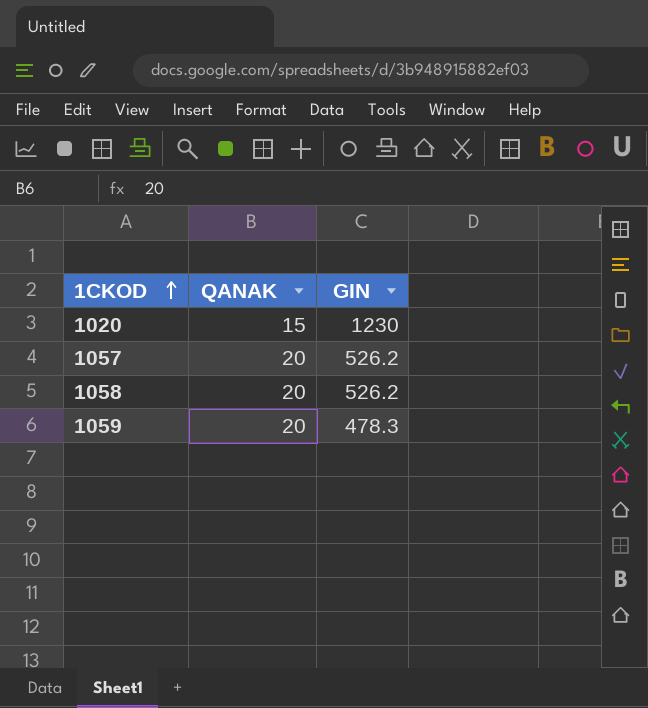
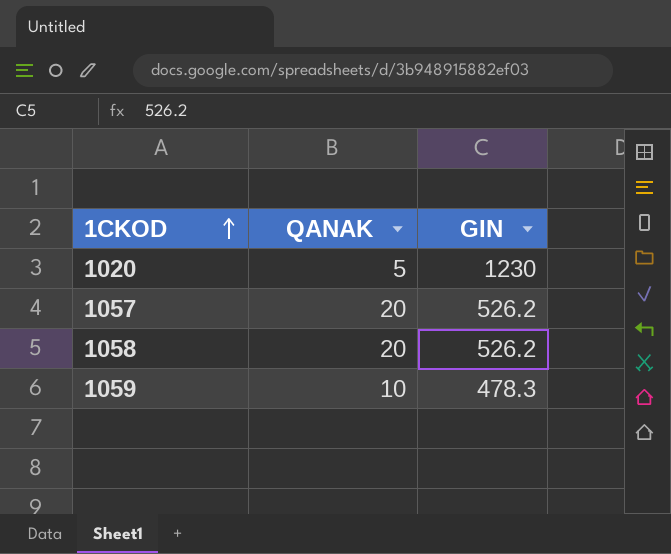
1020 | QANAK: 15 -> 5
1059 | QANAK: 20 -> 10

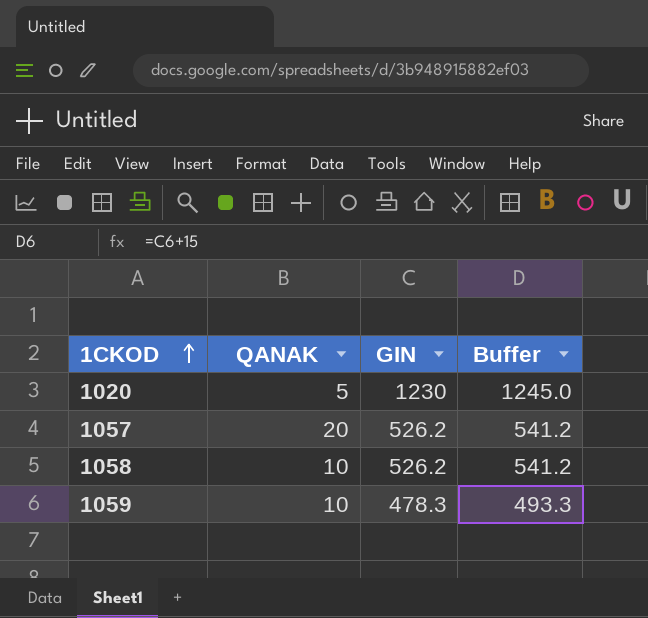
column Buffer | formula: none -> [GIN] + 15
1058 | QANAK: 20 -> 10

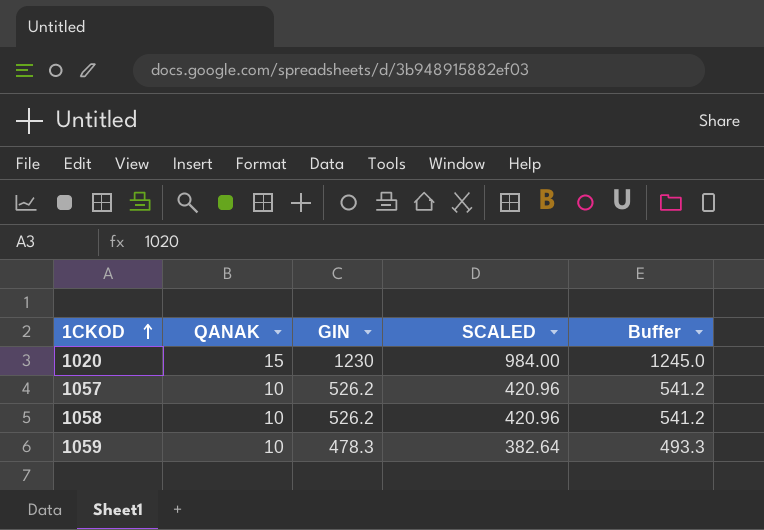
column SCALED | formula: none -> [GIN] * 0.8
1020 | QANAK: 5 -> 15
1057 | QANAK: 20 -> 10

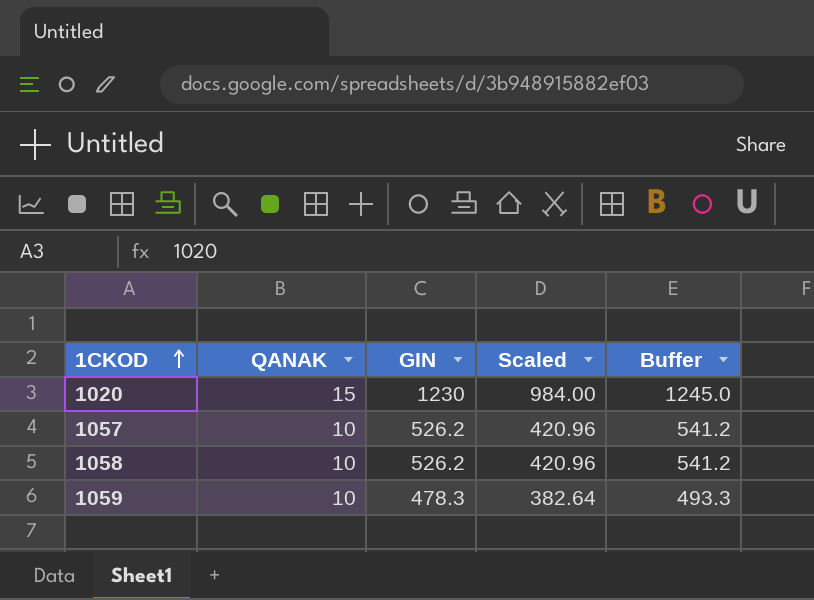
column name: SCALED -> Scaled

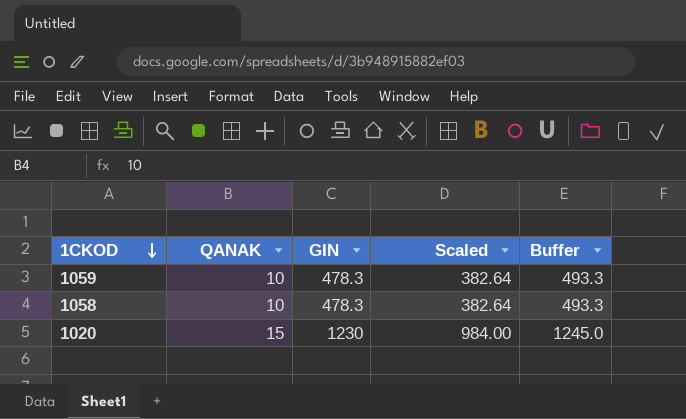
row order: 1CKOD ascending -> 1CKOD descending
row 1057: 10 | 526.2 | 420.96 | 541.2 -> none
1058 | GIN: 526.2 -> 478.3
1058 | Scaled: 420.96 -> 382.64
1058 | Buffer: 541.2 -> 493.3

